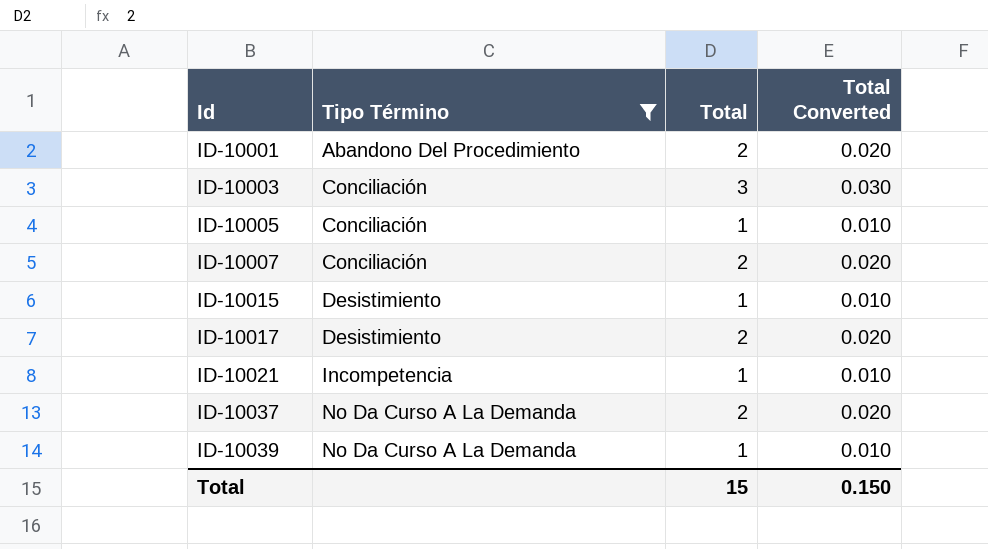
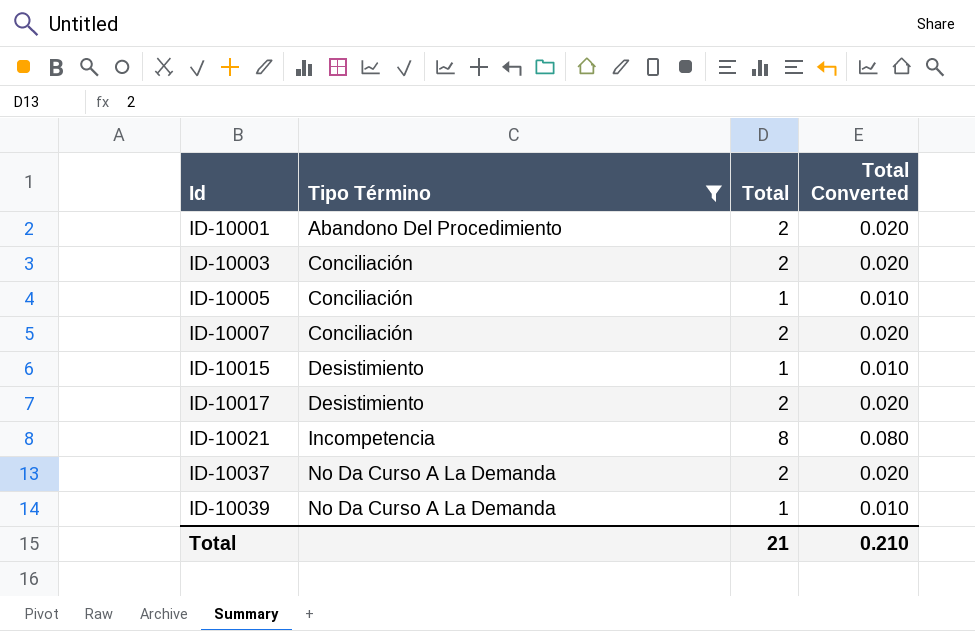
ID-10003 | Total: 3 -> 2
ID-10003 | Total Converted: 0.030 -> 0.020
ID-10021 | Total: 1 -> 8
ID-10021 | Total Converted: 0.010 -> 0.080
Total | Total: 15 -> 21
Total | Total Converted: 0.150 -> 0.210

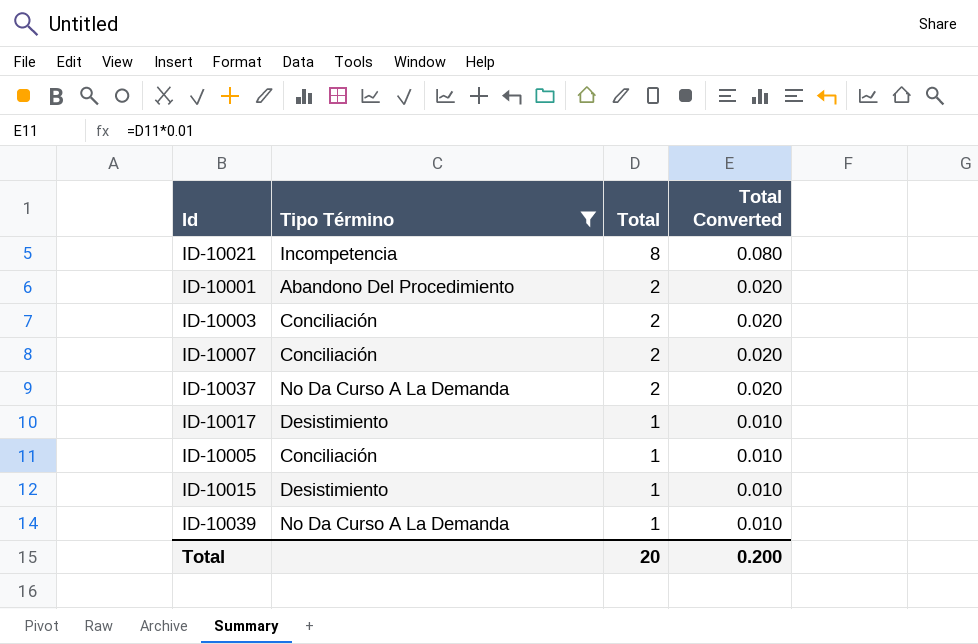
row order: Id ascending -> Total descending
ID-10017 | Total: 2 -> 1
ID-10017 | Total Converted: 0.020 -> 0.010
Total | Total: 21 -> 20
Total | Total Converted: 0.210 -> 0.200

